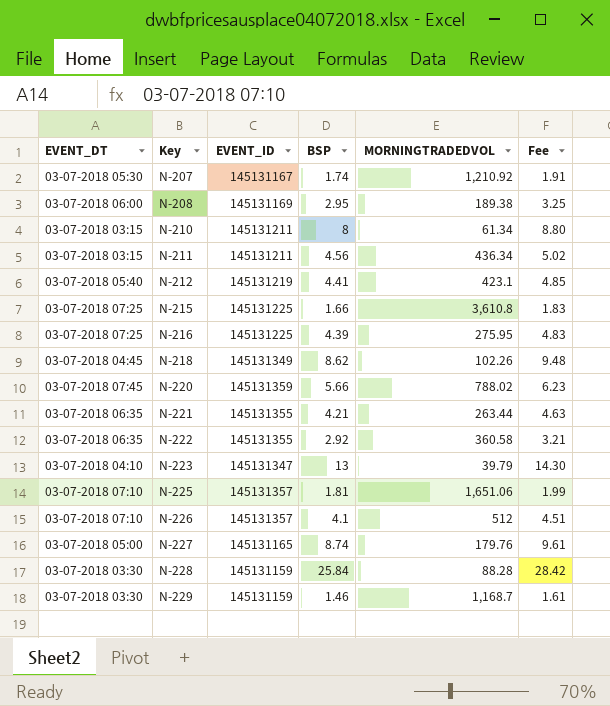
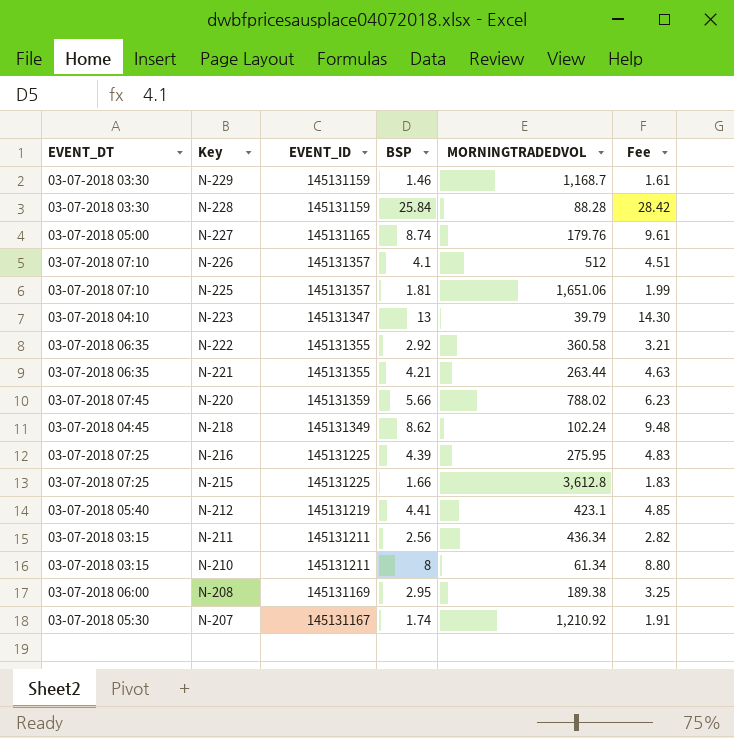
row order: Key ascending -> Key descending
N-218 | MORNINGTRADEDVOL: 102.26 -> 102.24
N-215 | MORNINGTRADEDVOL: 3,610.8 -> 3,612.8
N-211 | BSP: 4.56 -> 2.56
N-211 | Fee: 5.02 -> 2.82

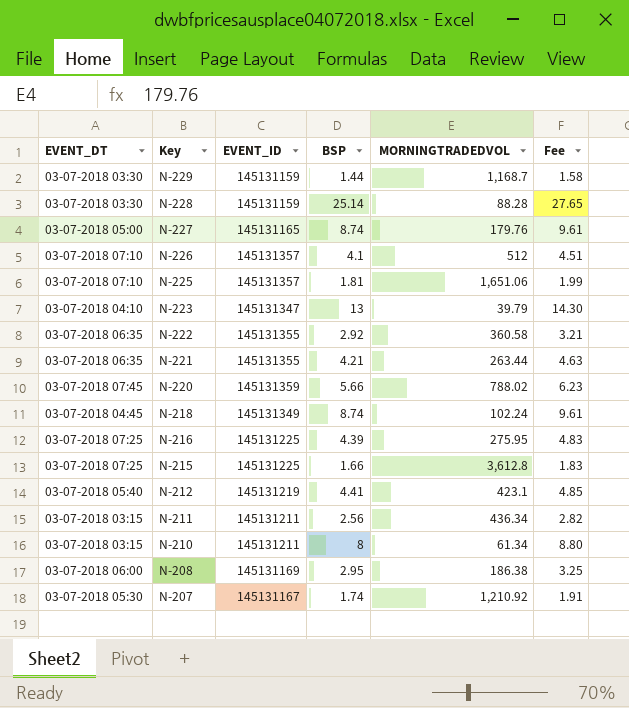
N-229 | BSP: 1.46 -> 1.44
N-229 | Fee: 1.61 -> 1.58
N-228 | BSP: 25.84 -> 25.14
N-228 | Fee: 28.42 -> 27.65
N-218 | BSP: 8.62 -> 8.74
N-218 | Fee: 9.48 -> 9.61
N-208 | MORNINGTRADEDVOL: 189.38 -> 186.38

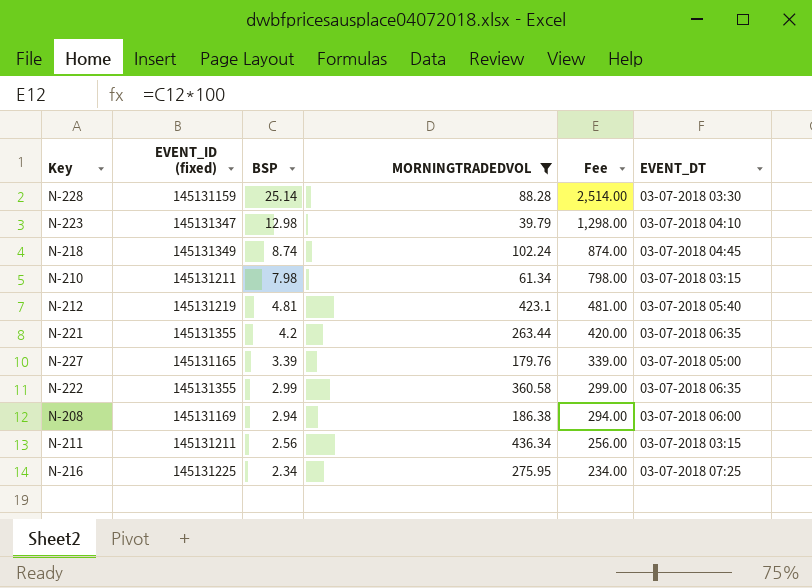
filter: none -> MORNINGTRADEDVOL <= 436.34
row order: Key descending -> BSP descending
column name: EVENT_ID -> EVENT_ID (fixed)
column Fee | formula: [BSP] * 1.1 -> [BSP] * 100
column EVENT_DT | position: 1 -> 6
N-223 | BSP: 13 -> 12.98
N-210 | BSP: 8 -> 7.98
N-212 | BSP: 4.41 -> 4.81
N-221 | BSP: 4.21 -> 4.2
N-227 | BSP: 8.74 -> 3.39
N-222 | BSP: 2.92 -> 2.99
N-208 | BSP: 2.95 -> 2.94
N-216 | BSP: 4.39 -> 2.34

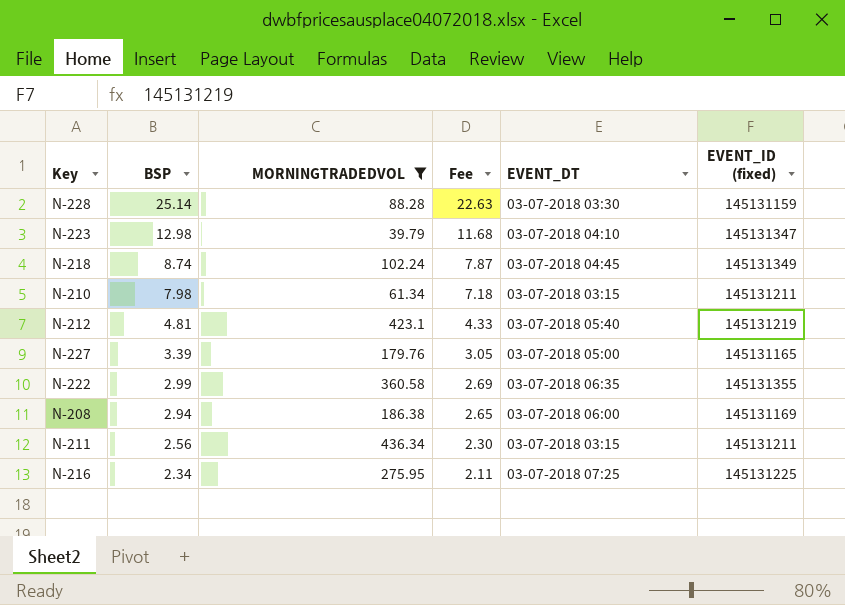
column Fee | formula: [BSP] * 100 -> [BSP] * 0.9
column EVENT_ID (fixed) | position: 2 -> 6
row N-221: 145131355 | 4.2 | 263.44 | 420.00 | 03-07-2018 06:35 -> none

